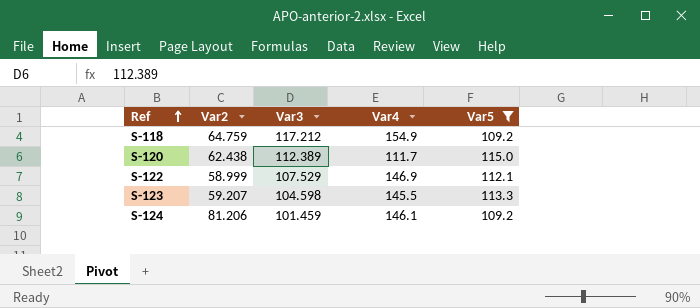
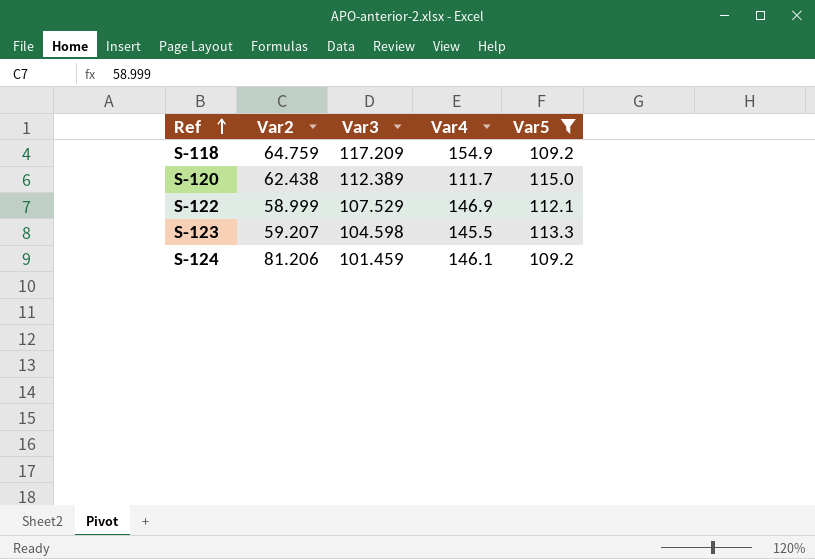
S-118 | Var3: 117.212 -> 117.209

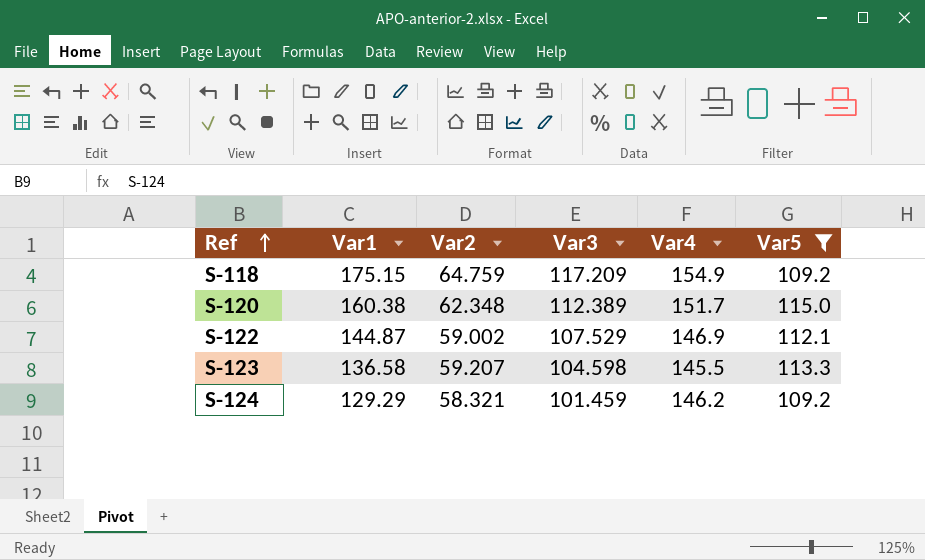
column Var1 | position: none -> 2
S-120 | Var2: 62.438 -> 62.348
S-120 | Var4: 111.7 -> 151.7
S-122 | Var2: 58.999 -> 59.002
S-124 | Var2: 81.206 -> 58.321
S-124 | Var4: 146.1 -> 146.2

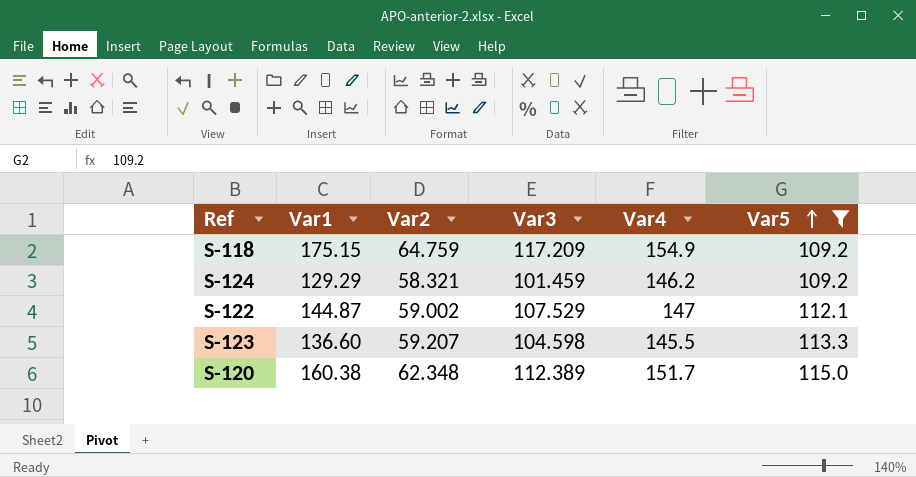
row order: Ref ascending -> Var5 ascending
S-122 | Var4: 146.9 -> 147
S-123 | Var1: 136.58 -> 136.60

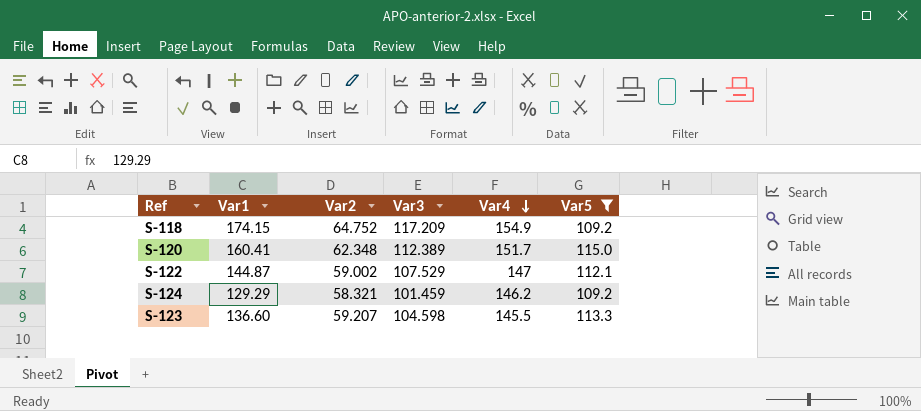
row order: Var5 ascending -> Var4 descending
S-118 | Var1: 175.15 -> 174.15
S-118 | Var2: 64.759 -> 64.752
S-120 | Var1: 160.38 -> 160.41

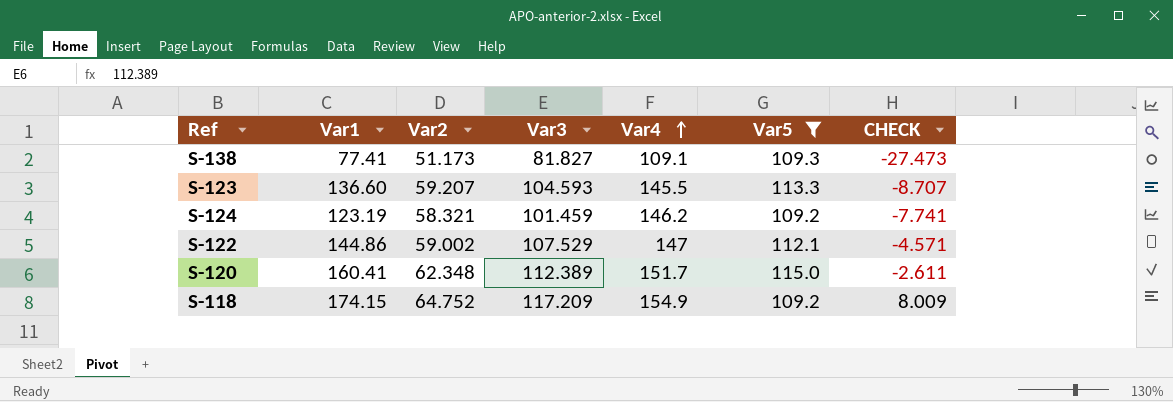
row order: Var4 descending -> Var4 ascending
column CHECK | formula: none -> [Var3] - [Var5]
row S-138: none -> 77.41 | 51.173 | 81.827 | 109.1 | 109.3 | -27.473
S-123 | Var3: 104.598 -> 104.593
S-124 | Var1: 129.29 -> 123.19
S-122 | Var1: 144.87 -> 144.86

